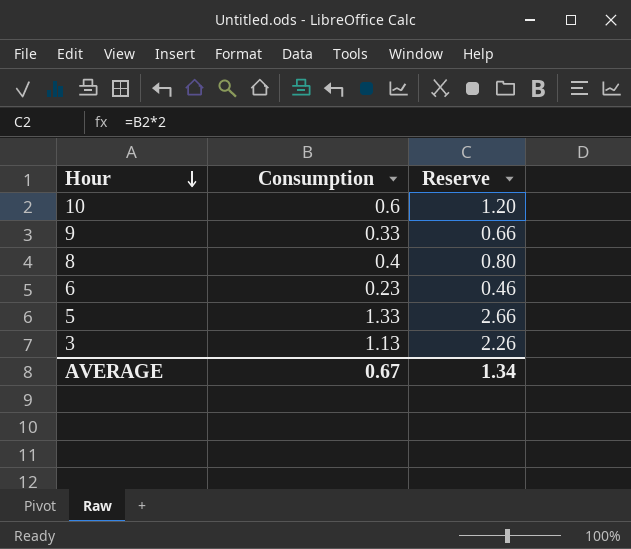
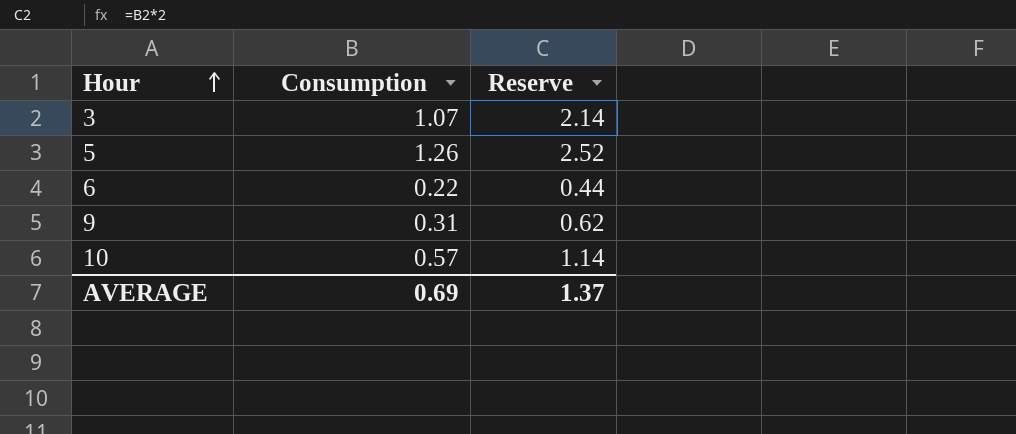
row order: Hour descending -> Hour ascending
row 8: 0.4 | 0.80 -> none
3 | Consumption: 1.13 -> 1.07
3 | Reserve: 2.26 -> 2.14
5 | Consumption: 1.33 -> 1.26
5 | Reserve: 2.66 -> 2.52
6 | Consumption: 0.23 -> 0.22
6 | Reserve: 0.46 -> 0.44
9 | Consumption: 0.33 -> 0.31
9 | Reserve: 0.66 -> 0.62
10 | Consumption: 0.6 -> 0.57
10 | Reserve: 1.20 -> 1.14
AVERAGE | Consumption: 0.67 -> 0.69
AVERAGE | Reserve: 1.34 -> 1.37

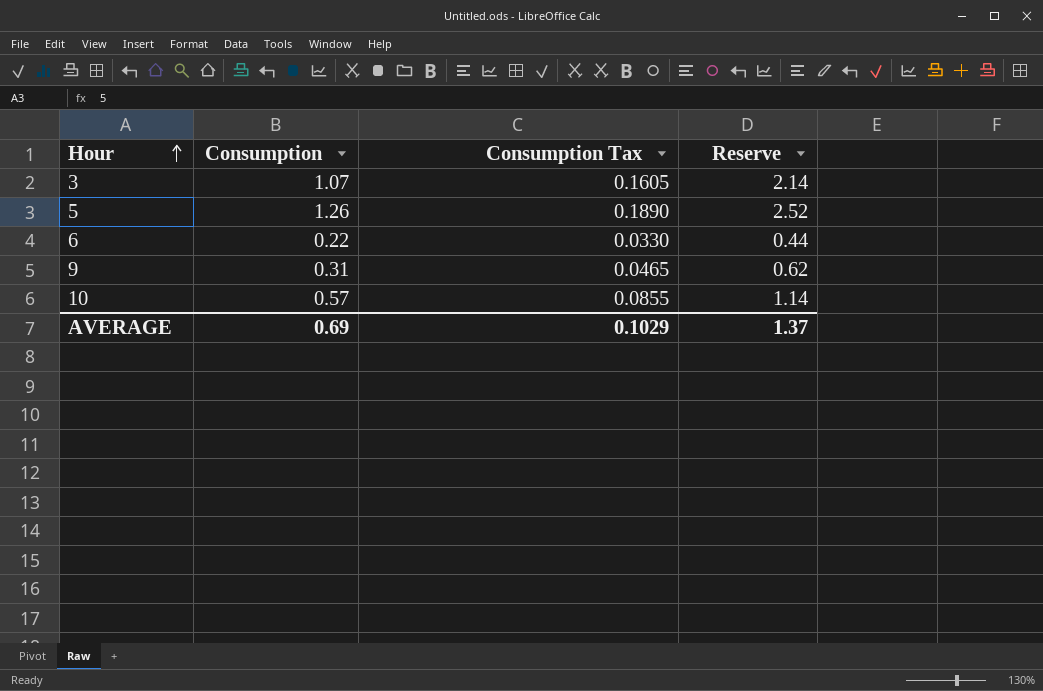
column Consumption Tax | formula: none -> [Consumption] * 0.15

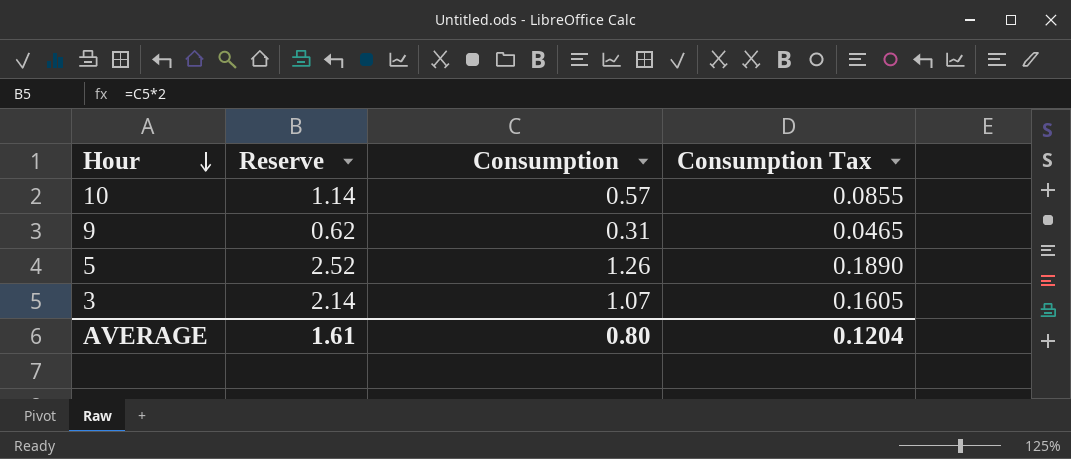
row order: Hour ascending -> Hour descending
column Reserve | position: 4 -> 2
row 6: 0.22 | 0.0330 | 0.44 -> none
AVERAGE | Reserve: 1.37 -> 1.61
AVERAGE | Consumption: 0.69 -> 0.80
AVERAGE | Consumption Tax: 0.1029 -> 0.1204

